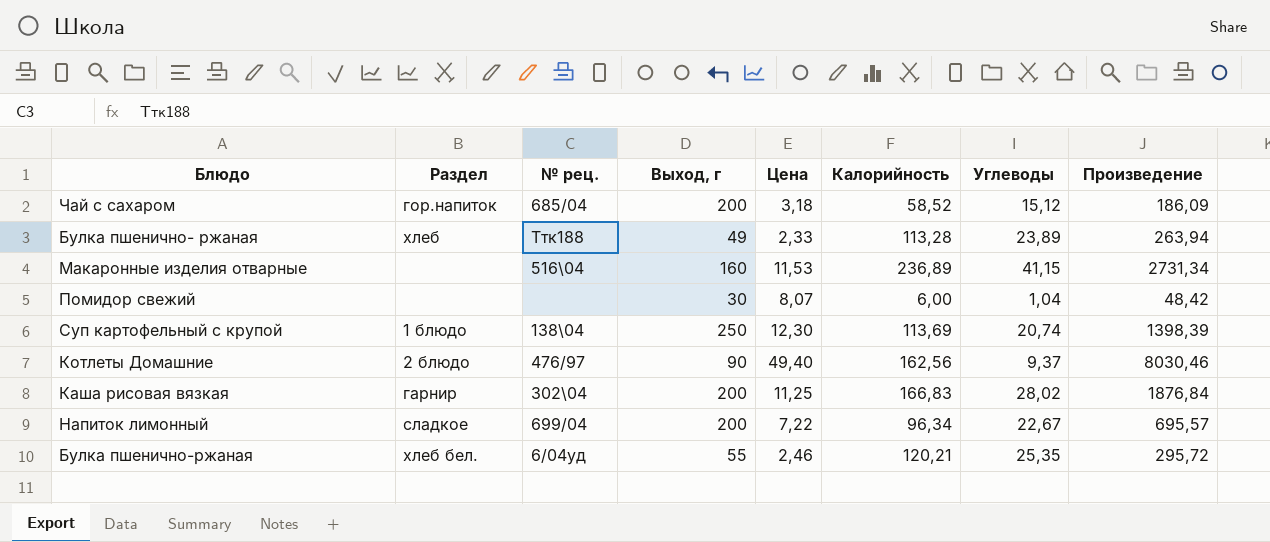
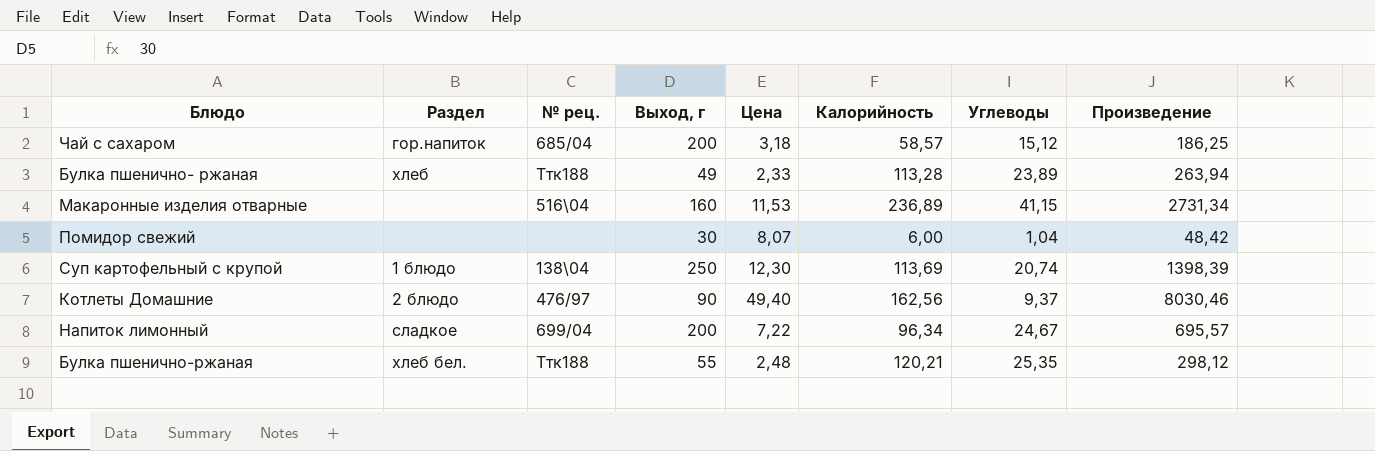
row Каша рисовая вязкая: гарнир | 302\04 | 200 | 11,25 | 166,83 | 28,02 | 1876,84 -> none
Чай с сахаром | Калорийность: 58,52 -> 58,57
Чай с сахаром | Произведение: 186,09 -> 186,25
Напиток лимонный | Углеводы: 22,67 -> 24,67
Булка пшенично-ржаная | № рец.: 6/04уд -> Ттк188
Булка пшенично-ржаная | Цена: 2,46 -> 2,48
Булка пшенично-ржаная | Произведение: 295,72 -> 298,12

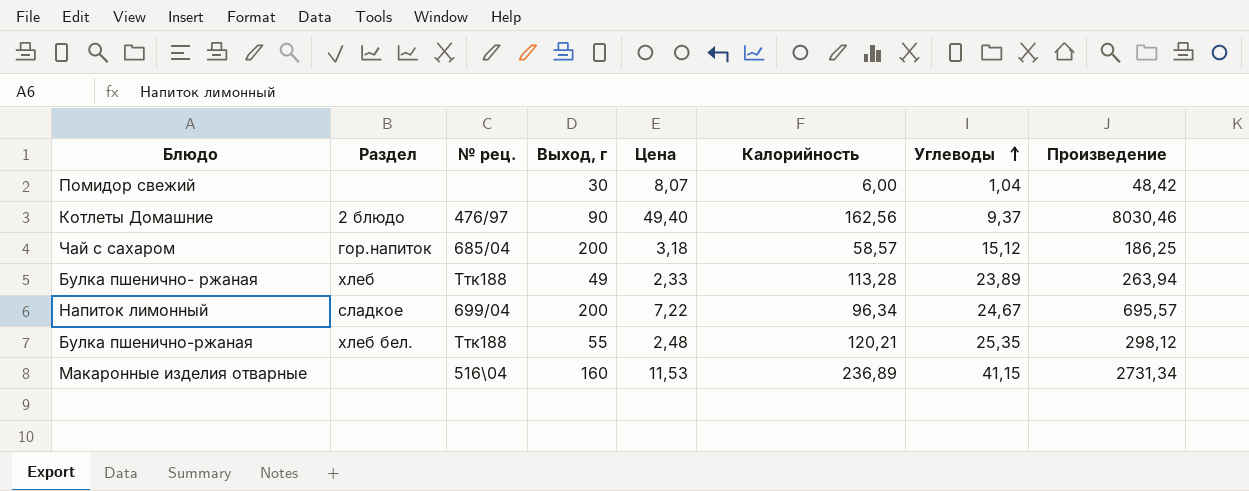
row order: none -> Углеводы ascending
row Суп картофельный с крупой: 1 блюдо | 138\04 | 250 | 12,30 | 113,69 | 20,74 | 1398,39 -> none

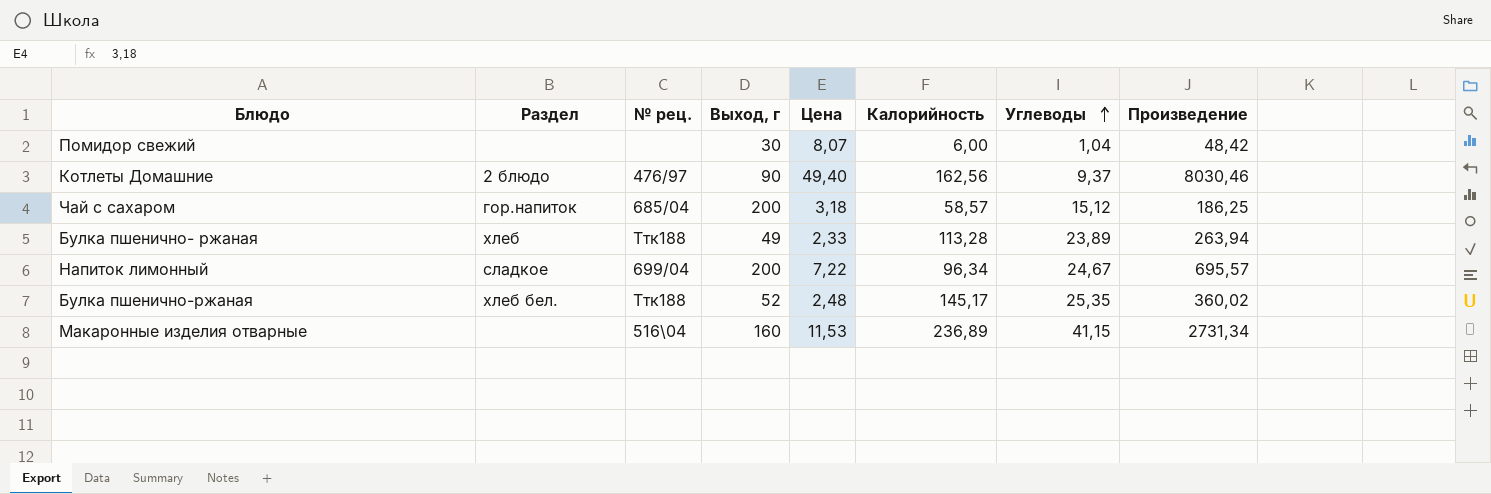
Булка пшенично-ржаная | Выход, г: 55 -> 52
Булка пшенично-ржаная | Калорийность: 120,21 -> 145,17
Булка пшенично-ржаная | Произведение: 298,12 -> 360,02

